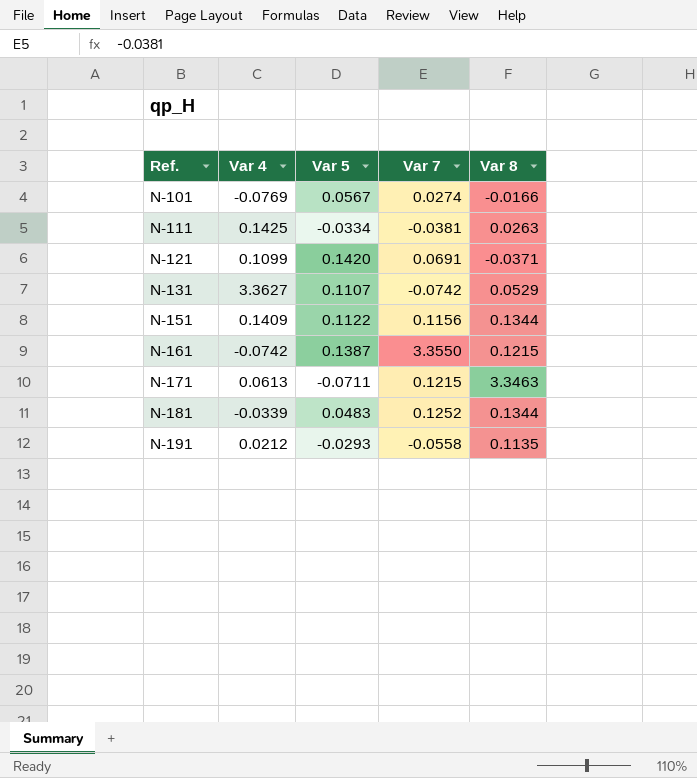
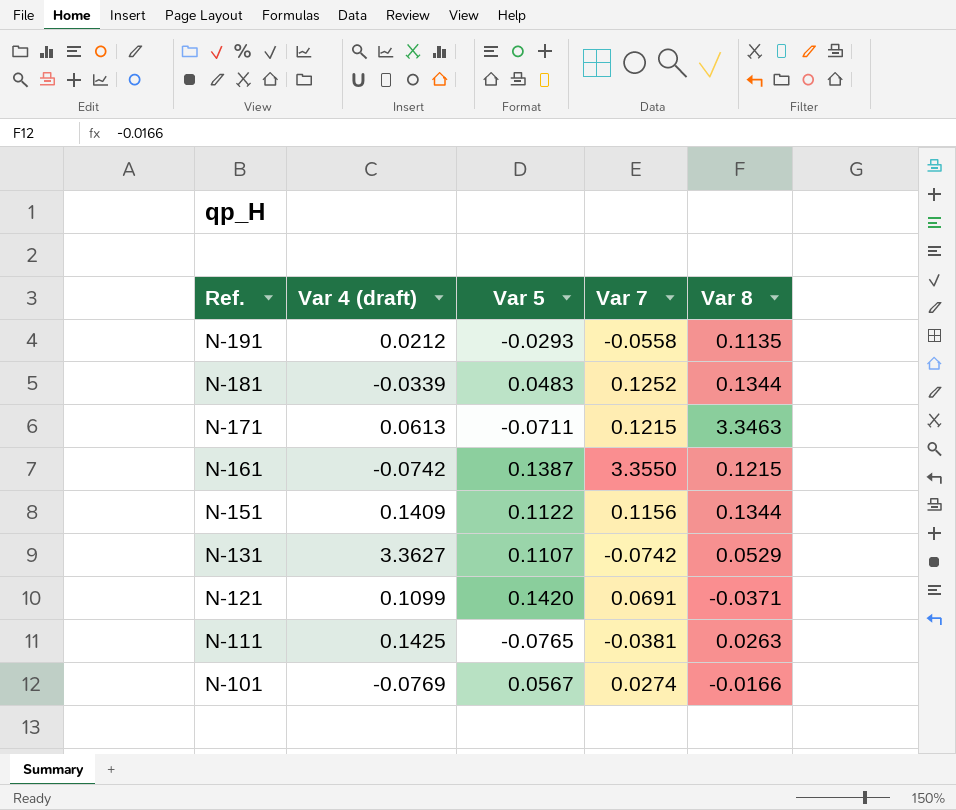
row order: Ref. ascending -> Ref. descending
column name: Var 4 -> Var 4 (draft)
N-111 | Var 5: -0.0334 -> -0.0765

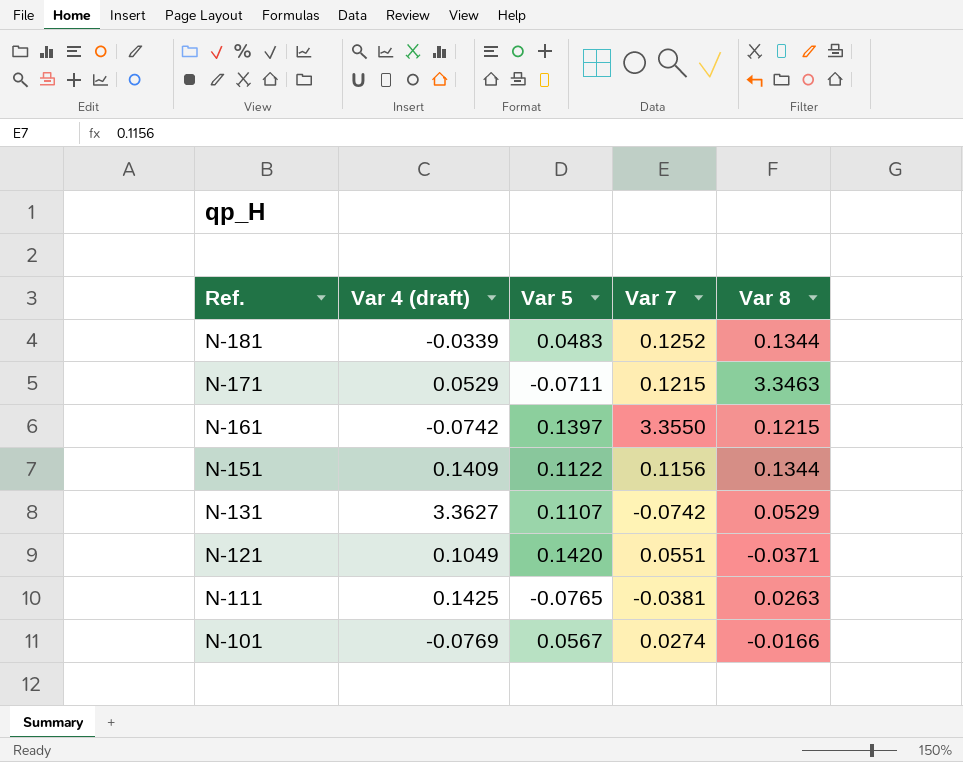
row N-191: 0.0212 | -0.0293 | -0.0558 | 0.1135 -> none
N-171 | Var 4 (draft): 0.0613 -> 0.0529
N-161 | Var 5: 0.1387 -> 0.1397
N-121 | Var 4 (draft): 0.1099 -> 0.1049
N-121 | Var 7: 0.0691 -> 0.0551

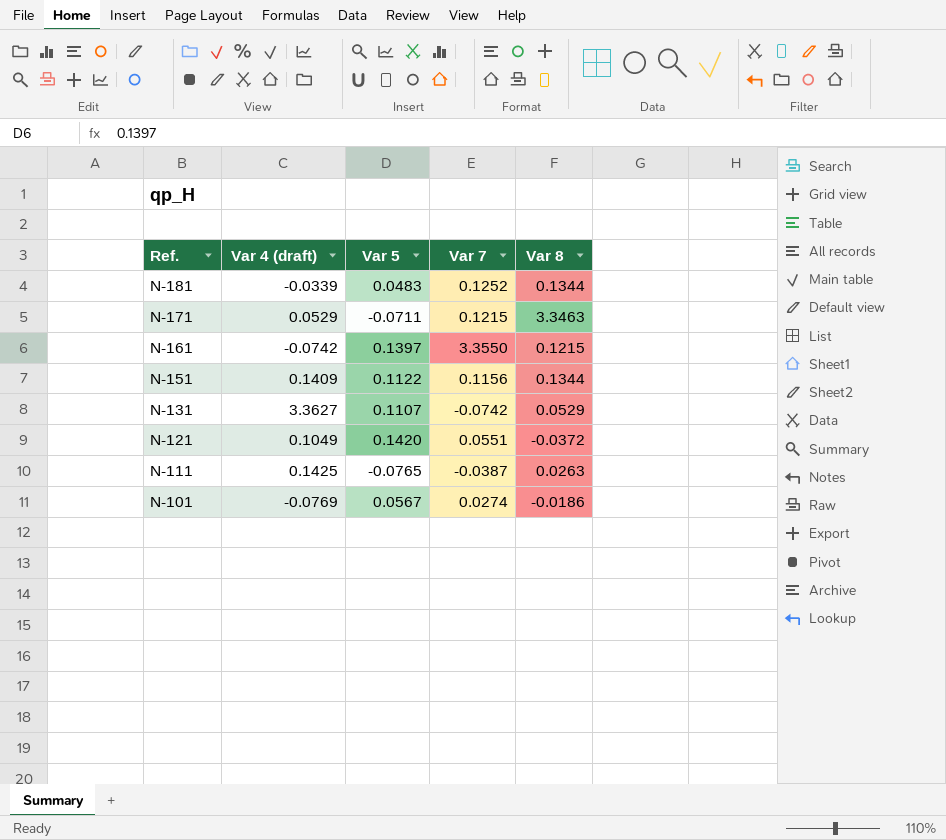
N-121 | Var 8: -0.0371 -> -0.0372
N-111 | Var 7: -0.0381 -> -0.0387
N-101 | Var 8: -0.0166 -> -0.0186

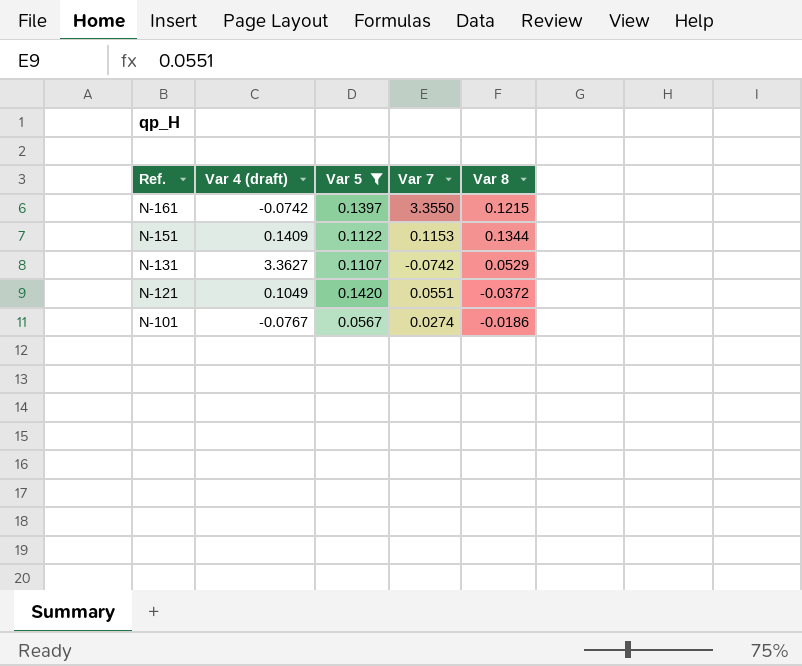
filter: none -> Var 5 >= 0.0567
N-151 | Var 7: 0.1156 -> 0.1153
N-101 | Var 4 (draft): -0.0769 -> -0.0767

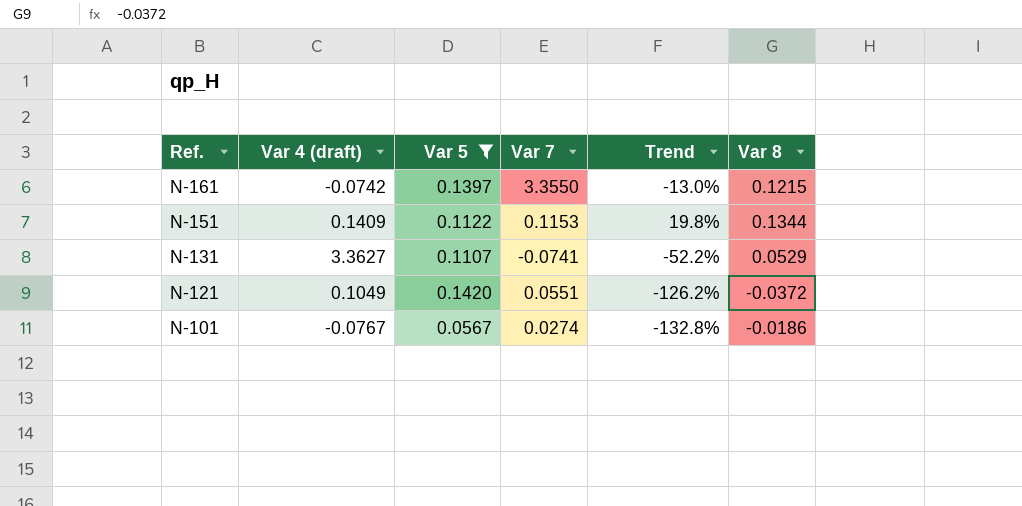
column Trend | formula: none -> ([Var 8] - [Var 5]) / [Var 5]
N-131 | Var 7: -0.0742 -> -0.0741

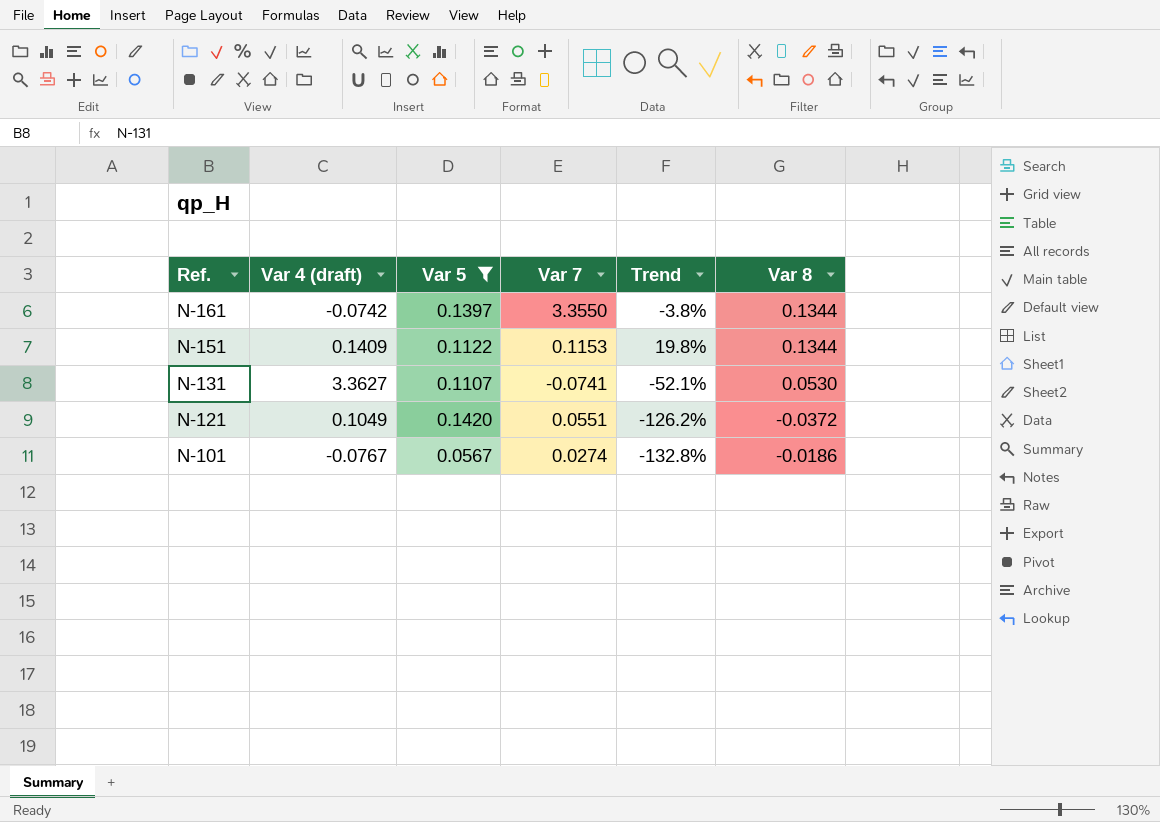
N-161 | Trend: -13.0% -> -3.8%
N-161 | Var 8: 0.1215 -> 0.1344
N-131 | Trend: -52.2% -> -52.1%
N-131 | Var 8: 0.0529 -> 0.0530

